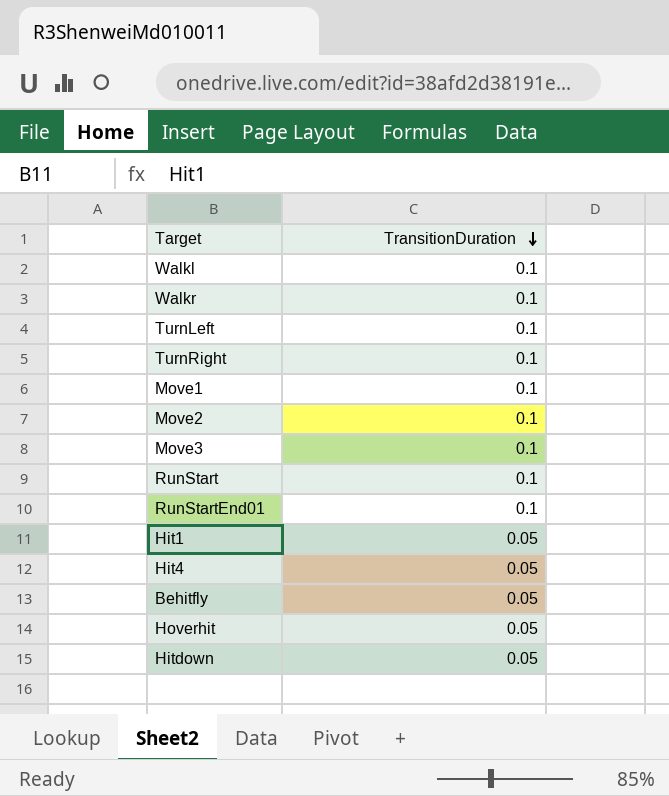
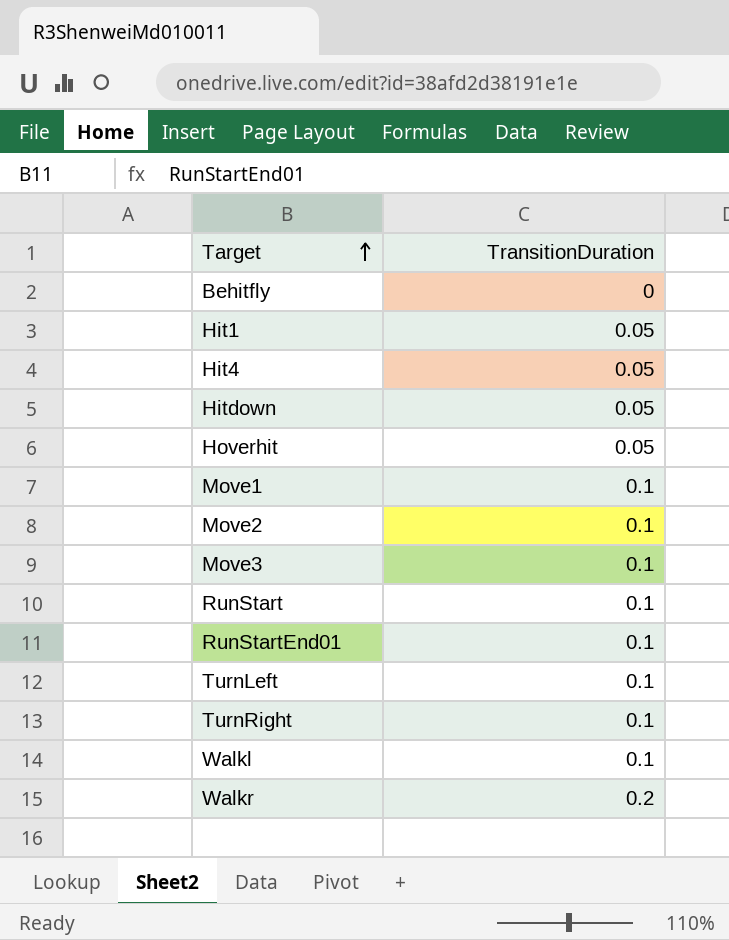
row order: TransitionDuration descending -> Target ascending
Behitfly | TransitionDuration: 0.05 -> 0
Walkr | TransitionDuration: 0.1 -> 0.2

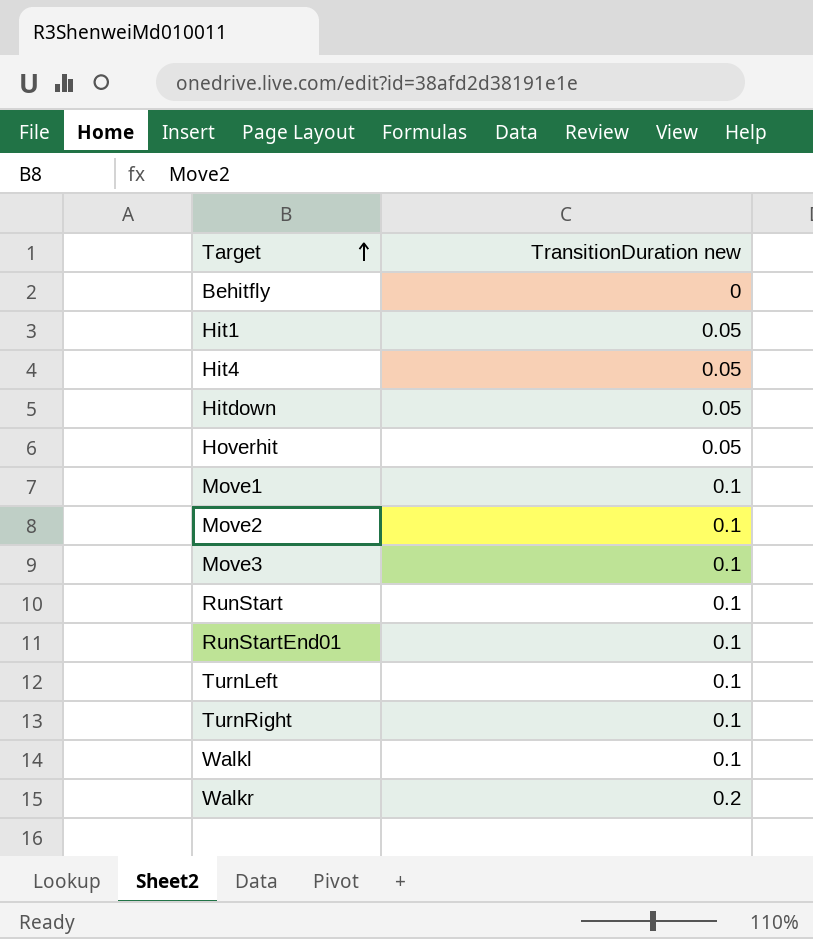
column name: TransitionDuration -> TransitionDuration new

